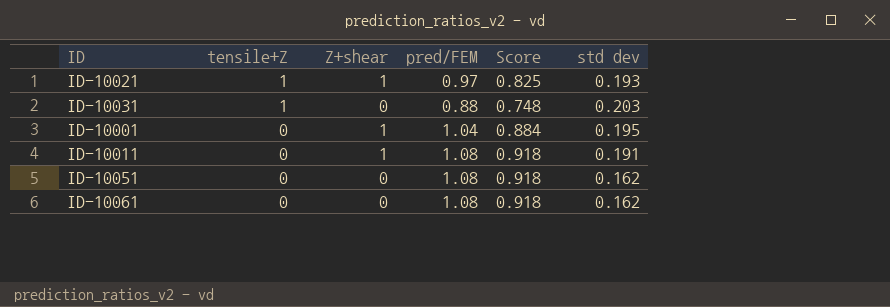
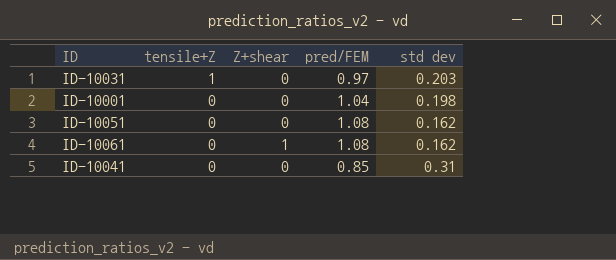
column Score | formula: [pred/FEM] * 0.85 -> none
row ID-10021: 1 | 1 | 0.97 | 0.825 | 0.193 -> none
row ID-10011: 0 | 1 | 1.08 | 0.918 | 0.191 -> none
ID-10031 | pred/FEM: 0.88 -> 0.97
ID-10001 | Z+shear: 1 -> 0
ID-10001 | std dev: 0.195 -> 0.198
ID-10061 | Z+shear: 0 -> 1
row ID-10041: none -> 0 | 0 | 0.85 | 0.31

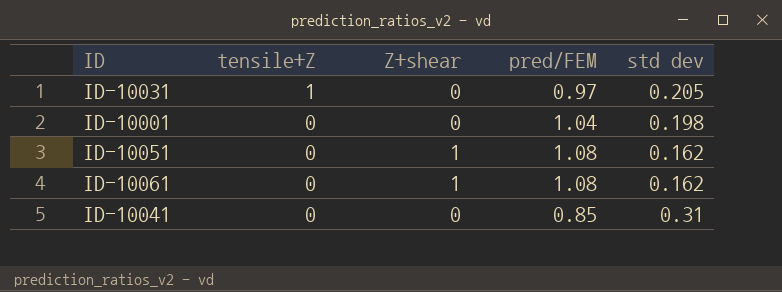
ID-10031 | std dev: 0.203 -> 0.205
ID-10051 | Z+shear: 0 -> 1

